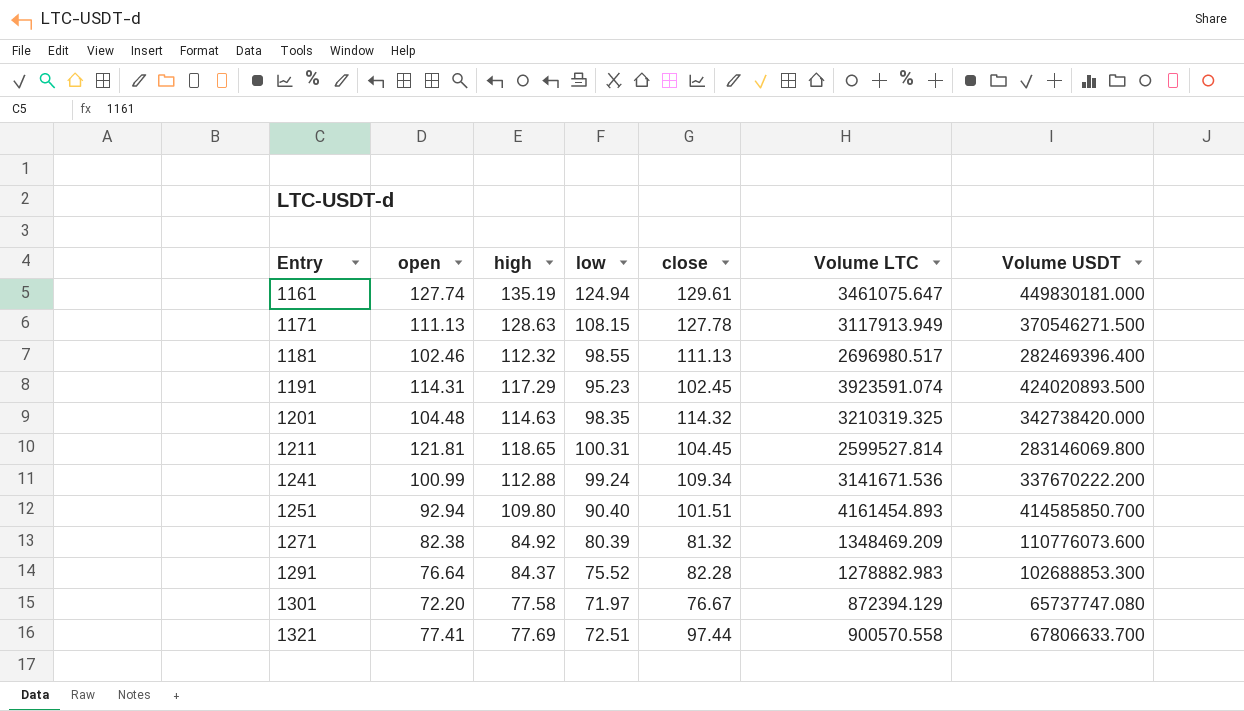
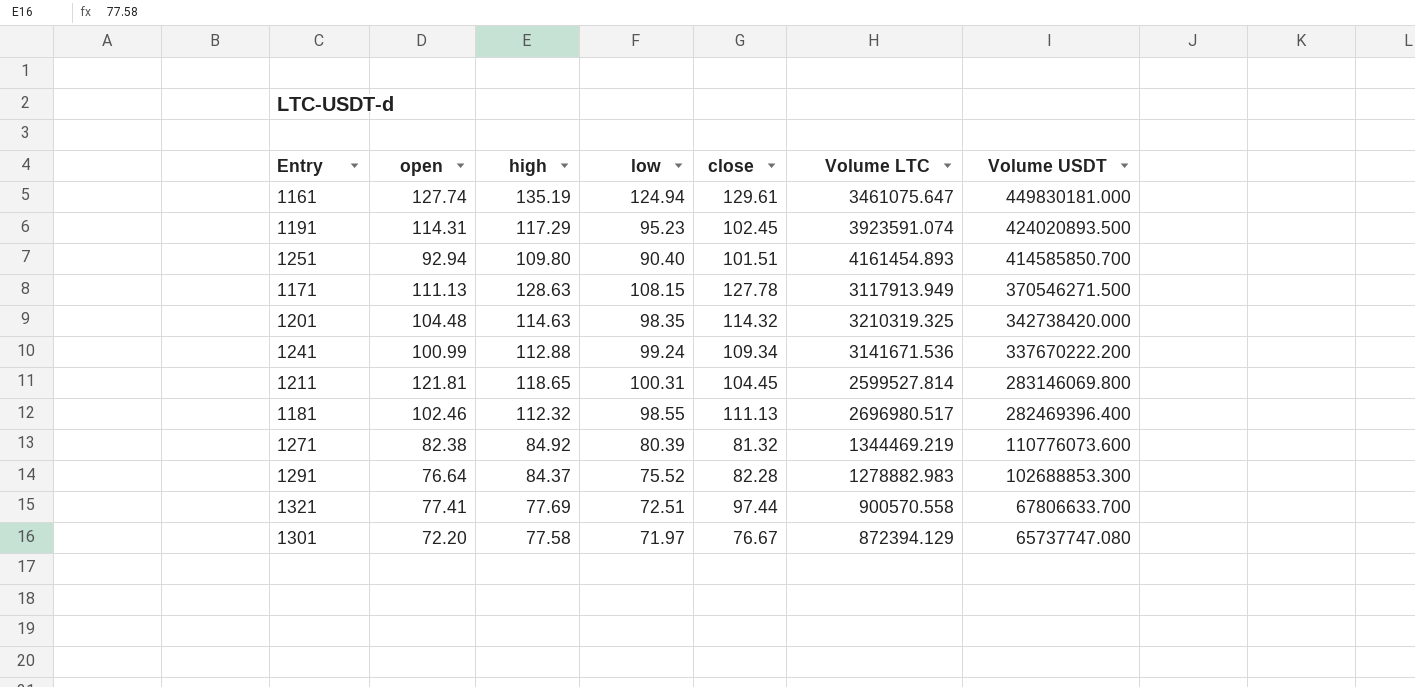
row order: Entry ascending -> Volume USDT descending
1271 | Volume LTC: 1348469.209 -> 1344469.219

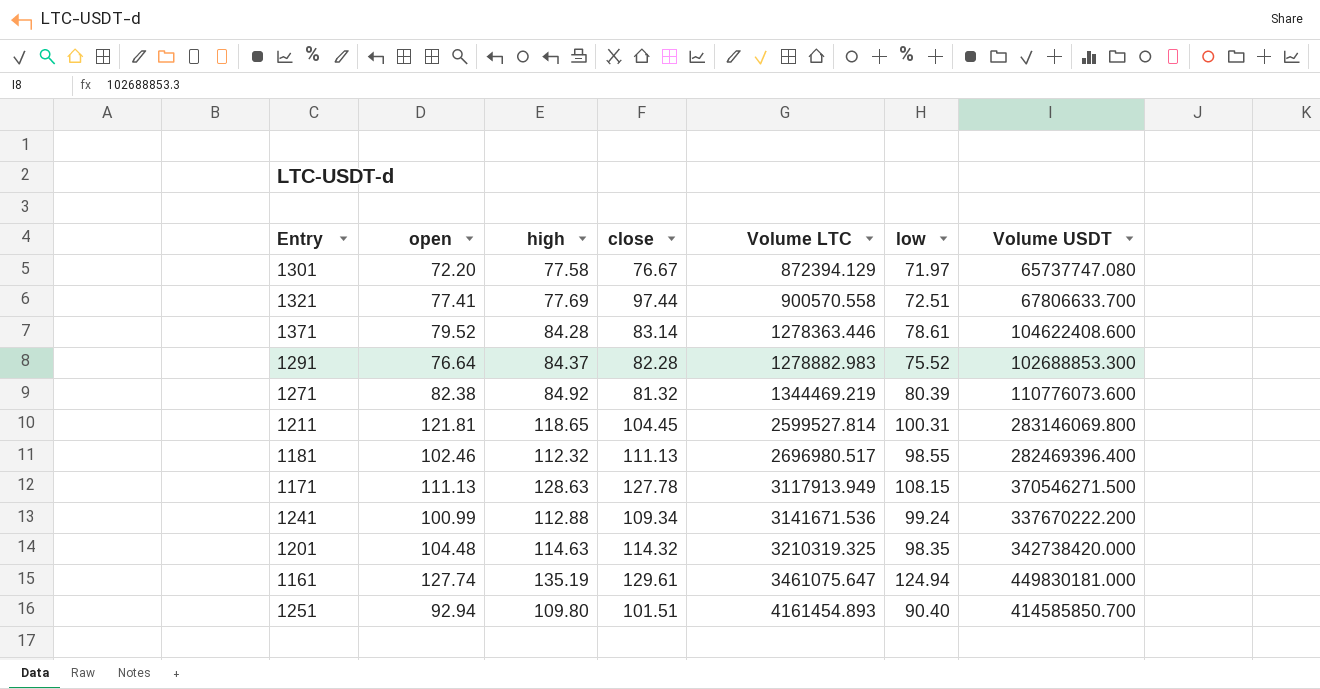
row order: Volume USDT descending -> Volume LTC ascending
column low | position: 4 -> 6
row 1191: 114.31 | 117.29 | 95.23 | 102.45 | 3923591.074 | 424020893.500 -> none
row 1371: none -> 79.52 | 84.28 | 83.14 | 1278363.446 | 78.61 | 104622408.600

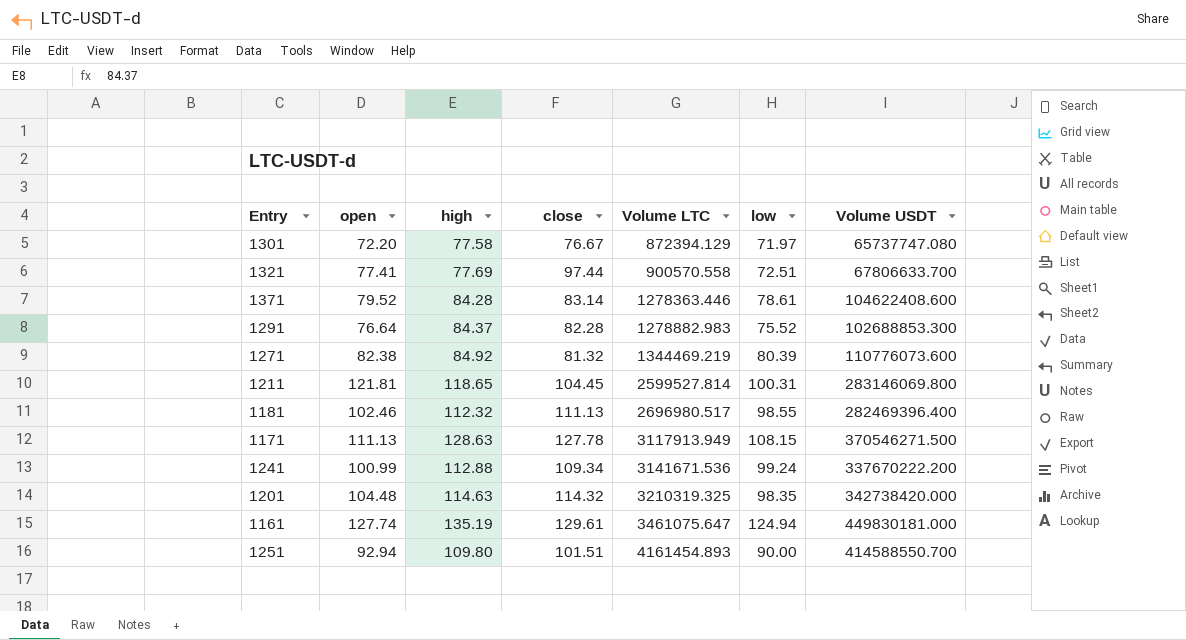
1251 | low: 90.40 -> 90.00
1251 | Volume USDT: 414585850.700 -> 414588550.700

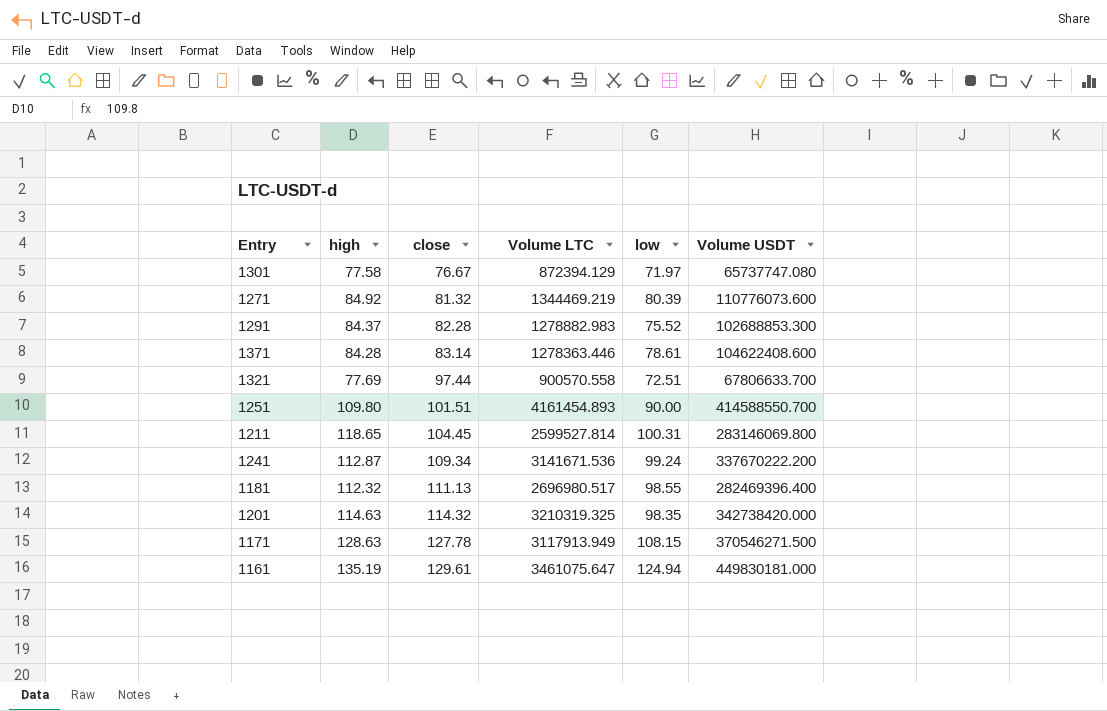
row order: Volume LTC ascending -> close ascending
column open | position: 2 -> none
1241 | high: 112.88 -> 112.87

